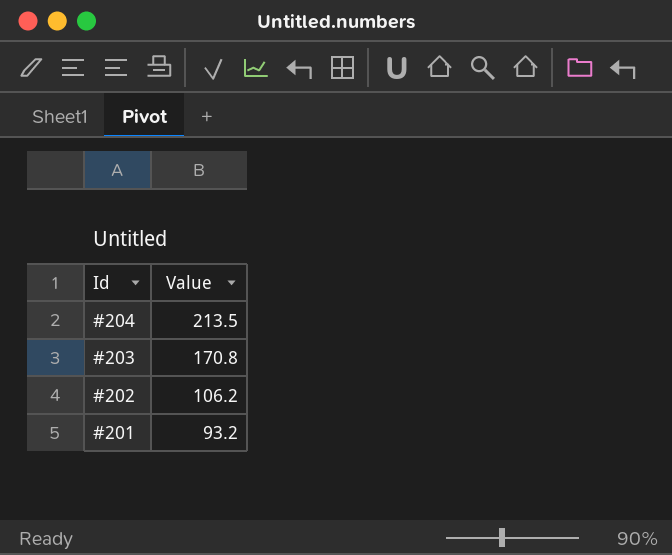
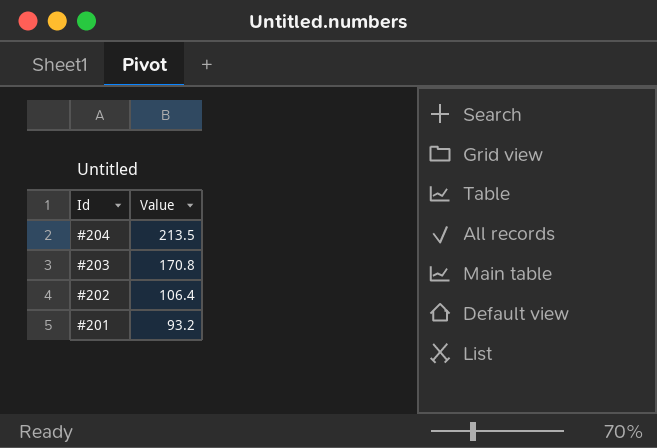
#202 | Value: 106.2 -> 106.4

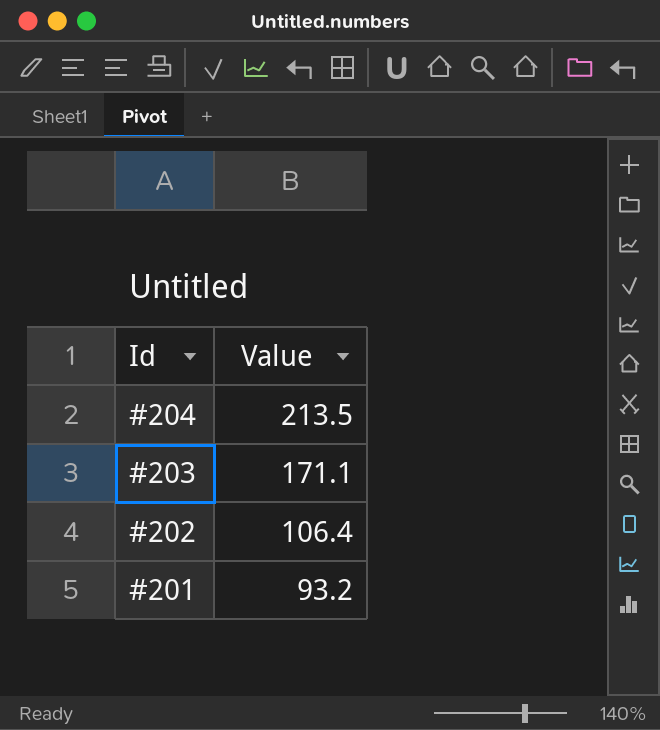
#203 | Value: 170.8 -> 171.1

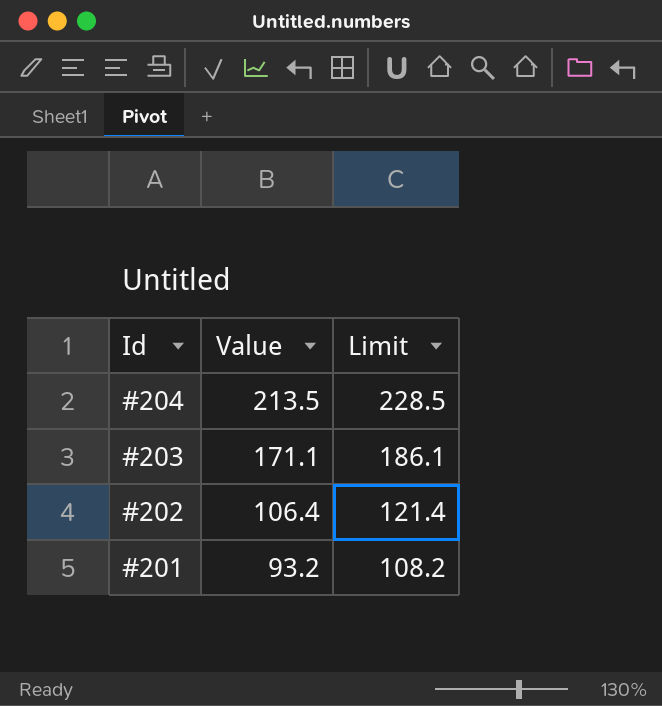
column Limit | formula: none -> [Value] + 15

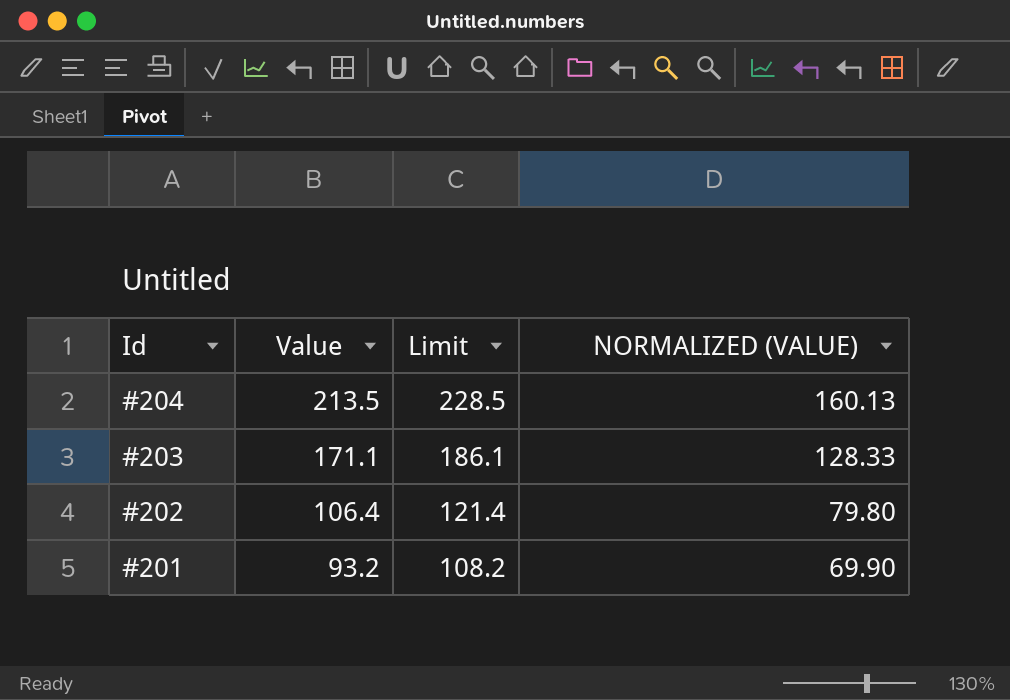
column NORMALIZED (VALUE) | formula: none -> [Value] * 0.75

